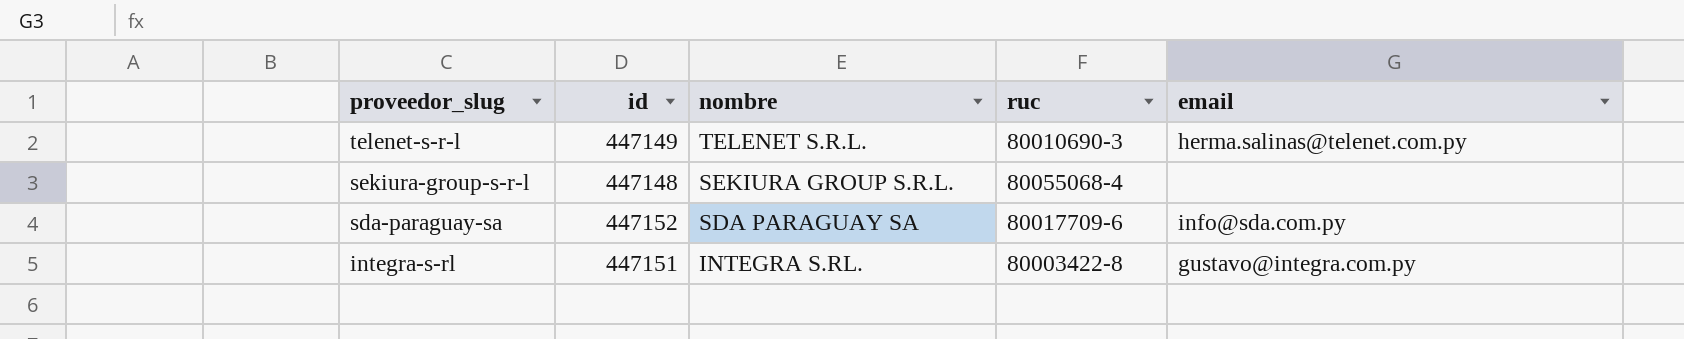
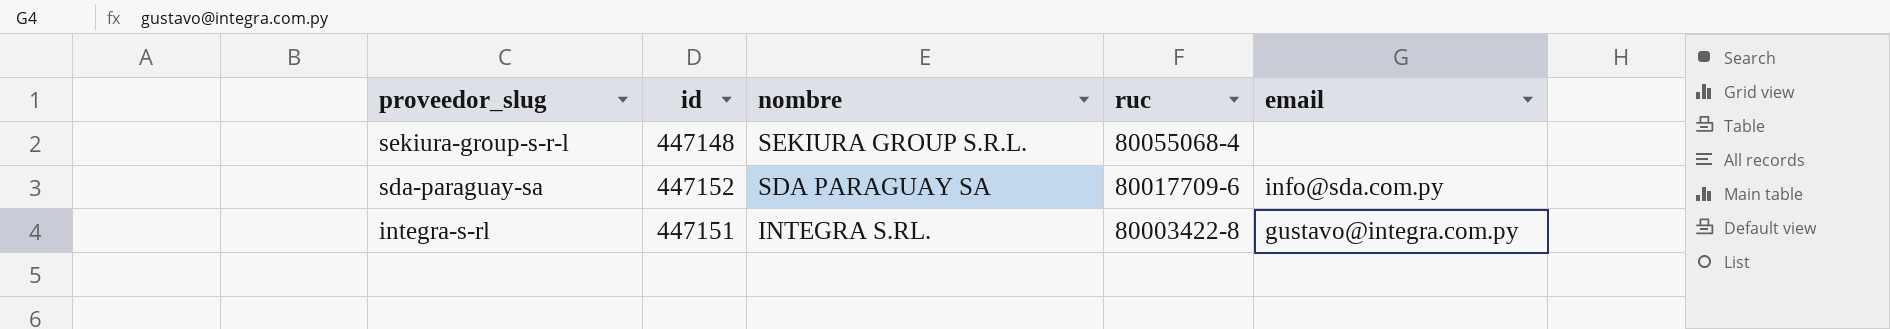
row telenet-s-r-l: 447149 | TELENET S.R.L. | 80010690-3 | herma.salinas@telenet.com.py -> none

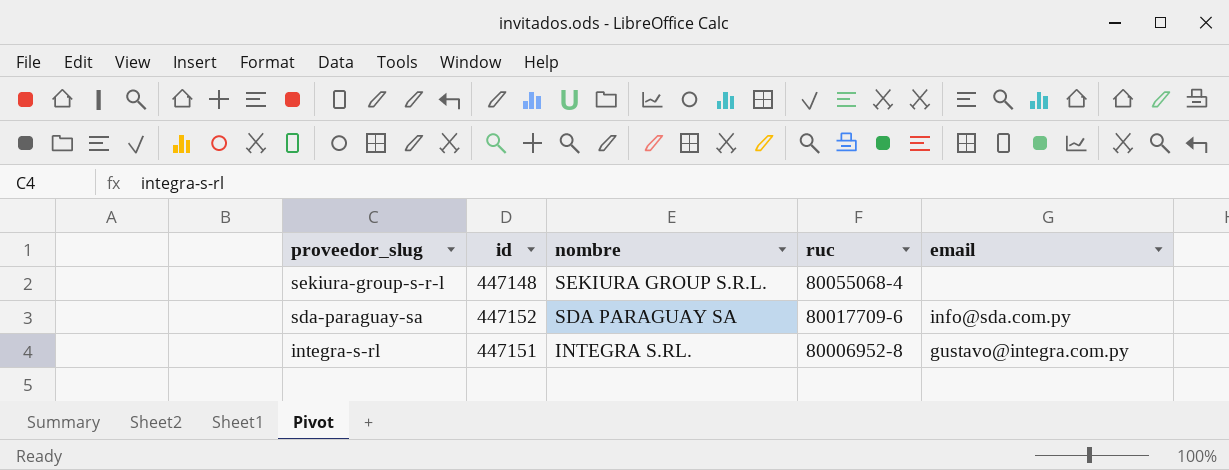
integra-s-rl | ruc: 80003422-8 -> 80006952-8

